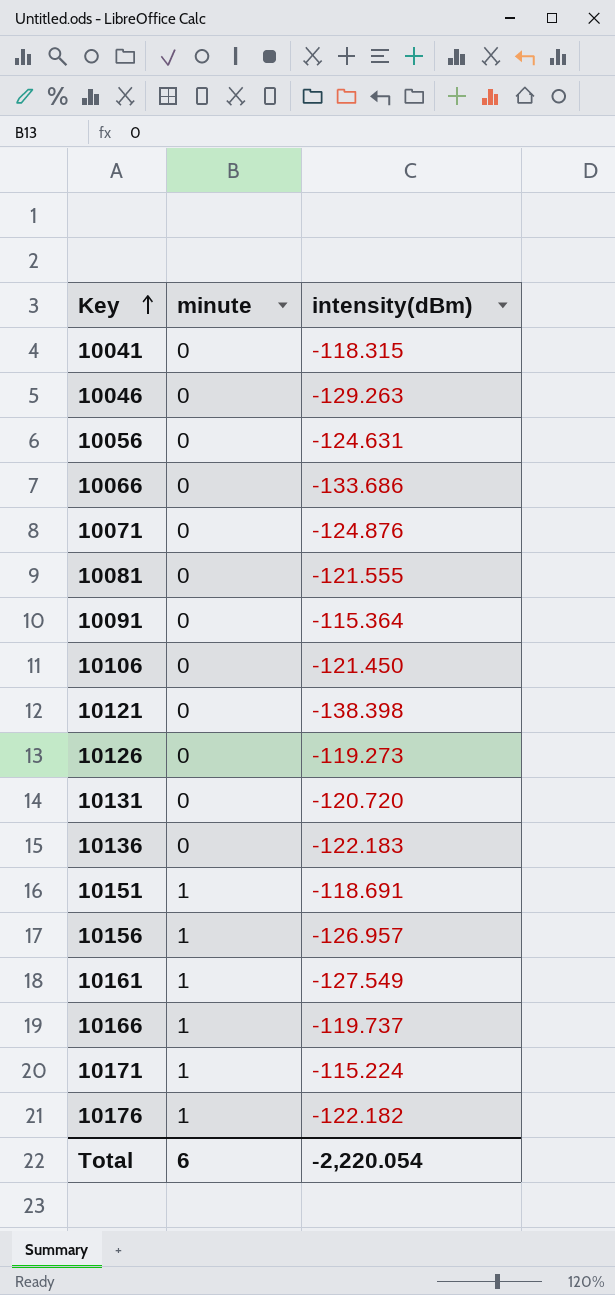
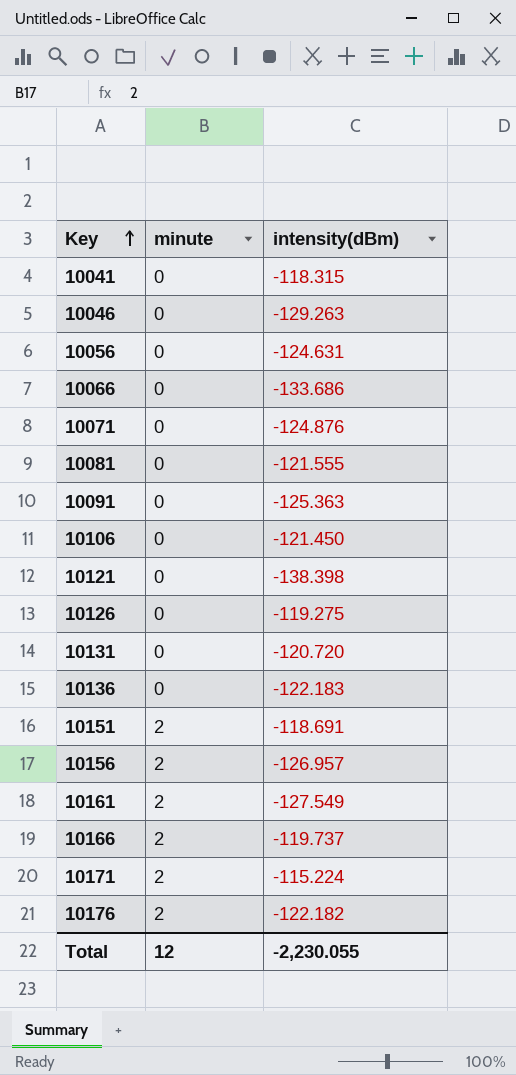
10091 | intensity(dBm): -115.364 -> -125.363
10126 | intensity(dBm): -119.273 -> -119.275
10151 | minute: 1 -> 2
10156 | minute: 1 -> 2
10161 | minute: 1 -> 2
10166 | minute: 1 -> 2
10171 | minute: 1 -> 2
10176 | minute: 1 -> 2
Total | minute: 6 -> 12
Total | intensity(dBm): -2,220.054 -> -2,230.055

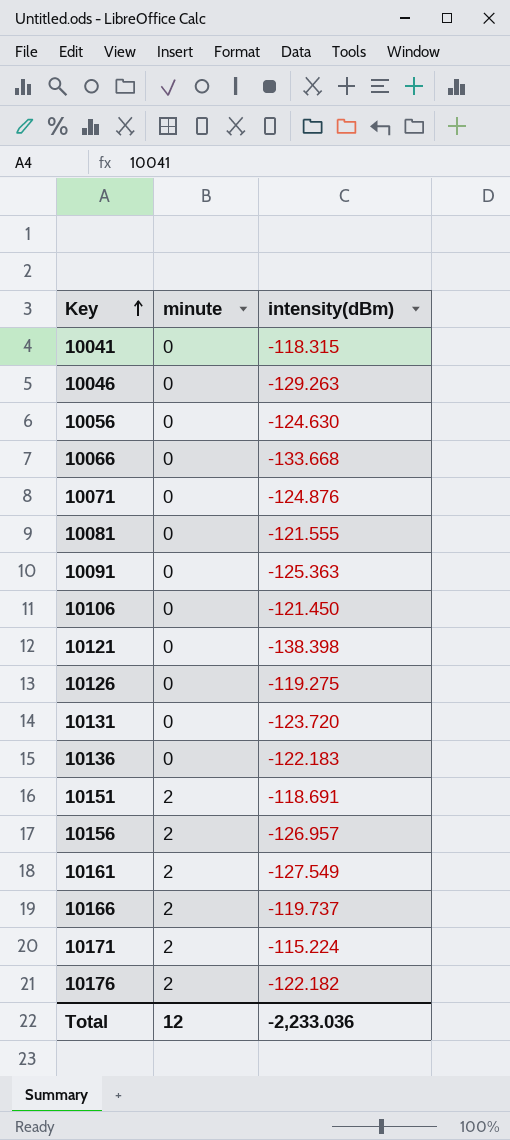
10056 | intensity(dBm): -124.631 -> -124.630
10066 | intensity(dBm): -133.686 -> -133.668
10131 | intensity(dBm): -120.720 -> -123.720
Total | intensity(dBm): -2,230.055 -> -2,233.036

